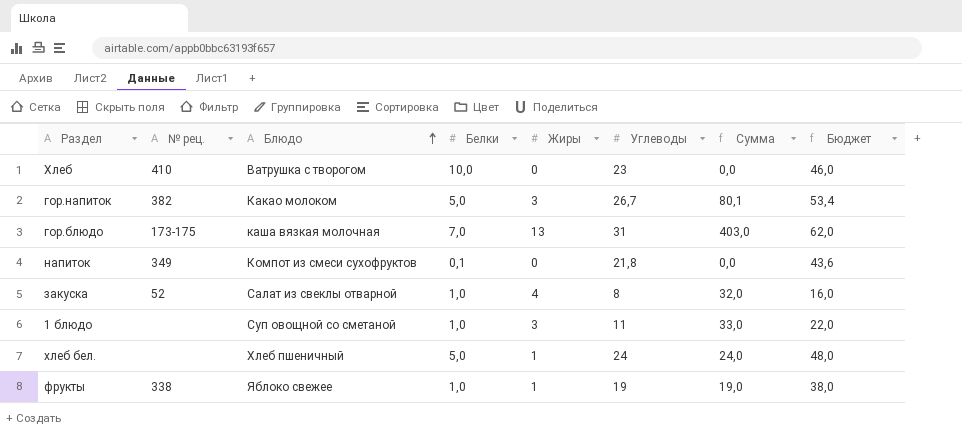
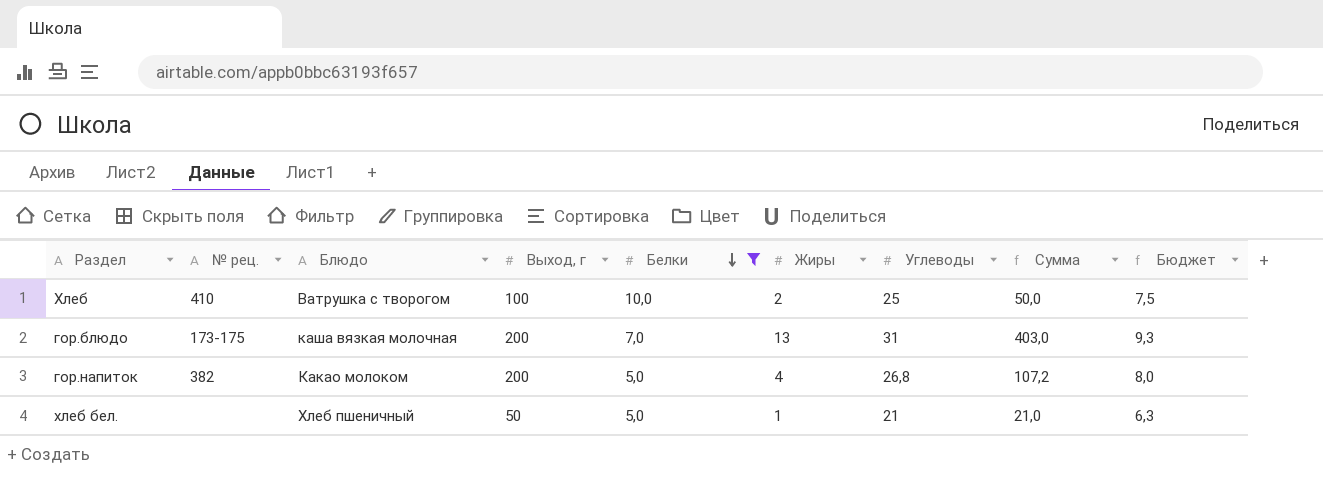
filter: none -> Белки >= 5,0
row order: Блюдо ascending -> Белки descending
column Выход, г | position: none -> 4
column Бюджет | formula: [Углеводы] * 2 -> [Углеводы] * 0,3
Хлеб | Жиры: 0 -> 2
Хлеб | Углеводы: 23 -> 25
Хлеб | Сумма: 0,0 -> 50,0
гор.напиток | Жиры: 3 -> 4
гор.напиток | Углеводы: 26,7 -> 26,8
гор.напиток | Сумма: 80,1 -> 107,2
хлеб бел. | Углеводы: 24 -> 21
хлеб бел. | Сумма: 24,0 -> 21,0

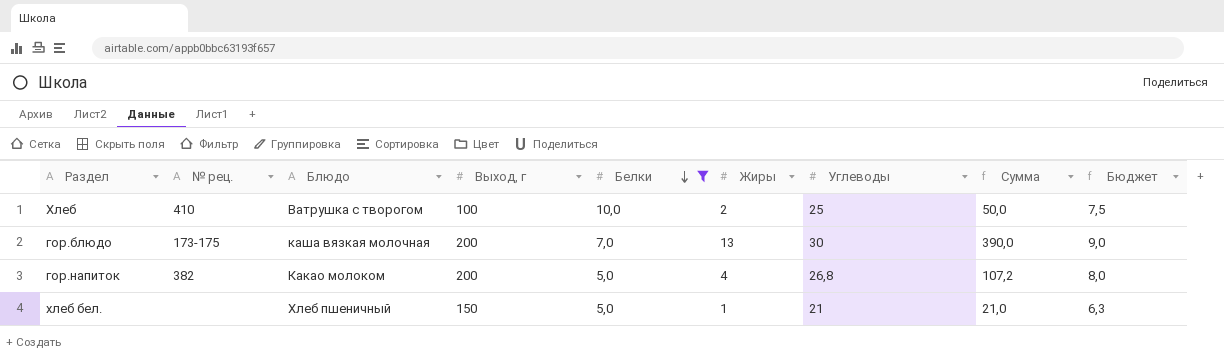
гор.блюдо | Углеводы: 31 -> 30
гор.блюдо | Сумма: 403,0 -> 390,0
гор.блюдо | Бюджет: 9,3 -> 9,0
хлеб бел. | Выход, г: 50 -> 150

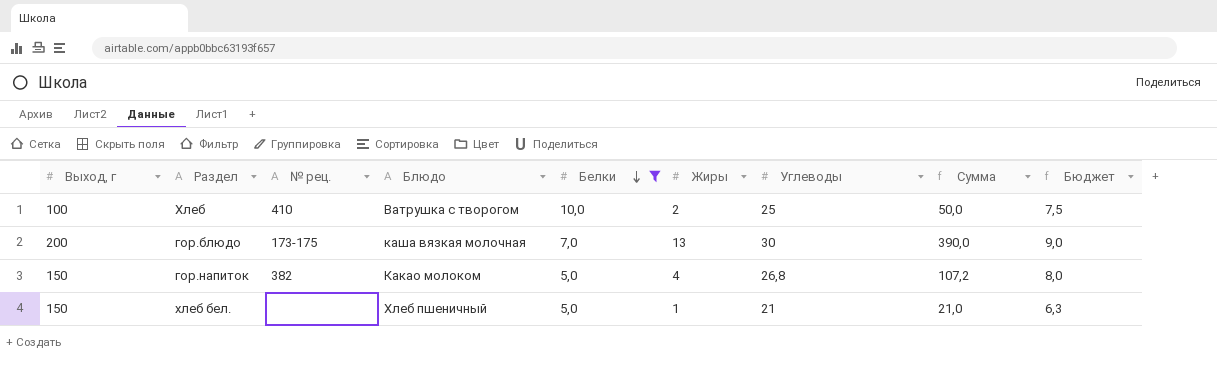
column Выход, г | position: 4 -> 1
гор.напиток | Выход, г: 200 -> 150

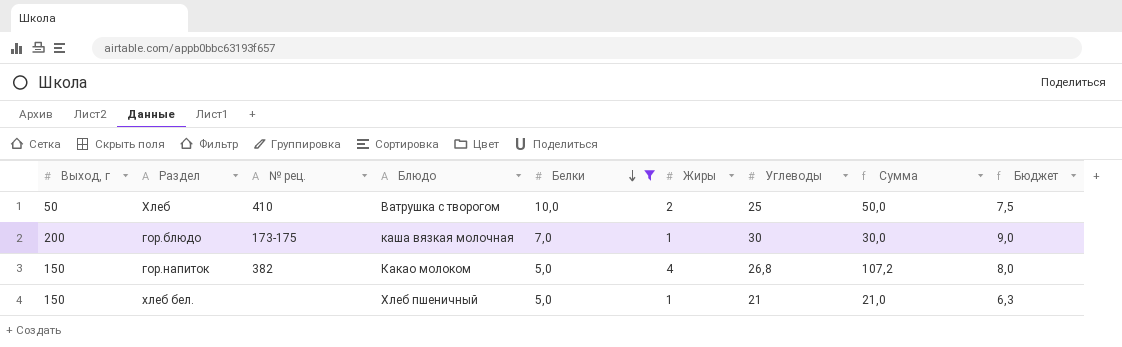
Хлеб | Выход, г: 100 -> 50
гор.блюдо | Жиры: 13 -> 1
гор.блюдо | Сумма: 390,0 -> 30,0

